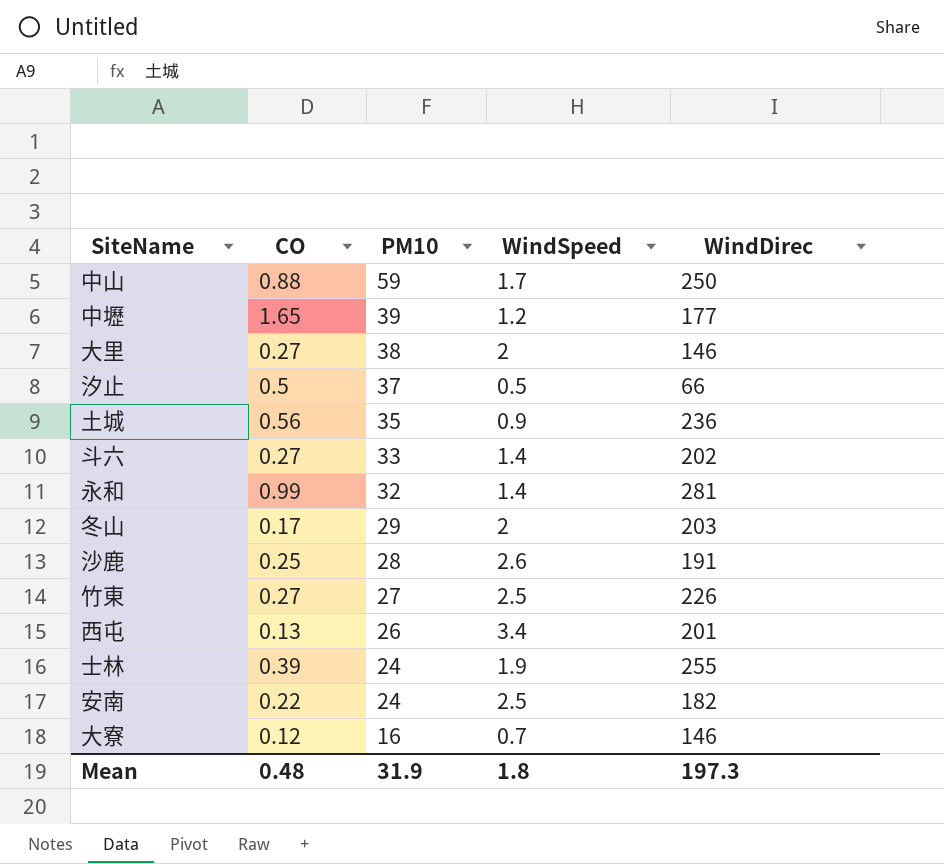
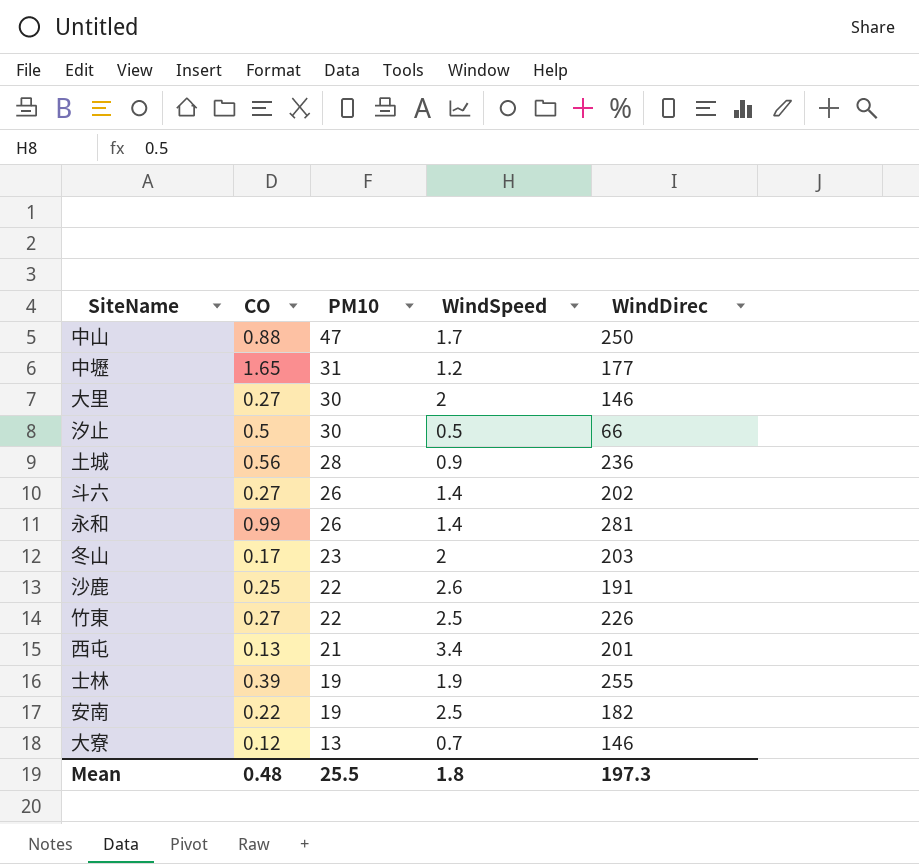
中山 | PM10: 59 -> 47
中壢 | PM10: 39 -> 31
大里 | PM10: 38 -> 30
汐止 | PM10: 37 -> 30
土城 | PM10: 35 -> 28
斗六 | PM10: 33 -> 26
永和 | PM10: 32 -> 26
冬山 | PM10: 29 -> 23
沙鹿 | PM10: 28 -> 22
竹東 | PM10: 27 -> 22
西屯 | PM10: 26 -> 21
士林 | PM10: 24 -> 19
安南 | PM10: 24 -> 19
大寮 | PM10: 16 -> 13
Mean | PM10: 31.9 -> 25.5

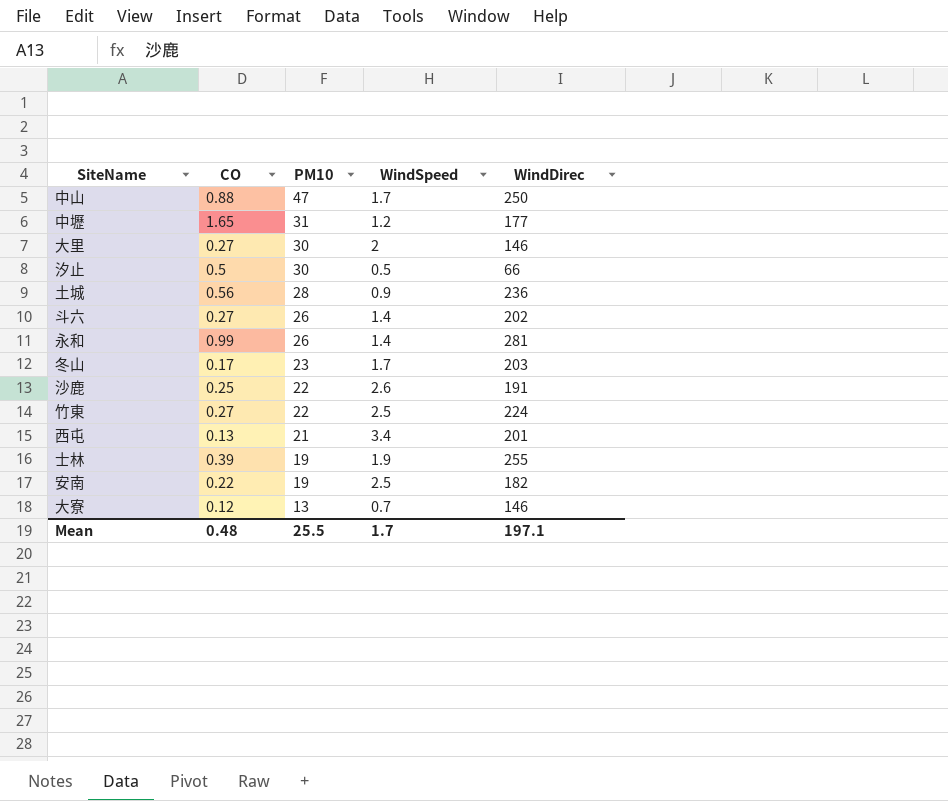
冬山 | WindSpeed: 2 -> 1.7
竹東 | WindDirec: 226 -> 224
Mean | WindSpeed: 1.8 -> 1.7
Mean | WindDirec: 197.3 -> 197.1

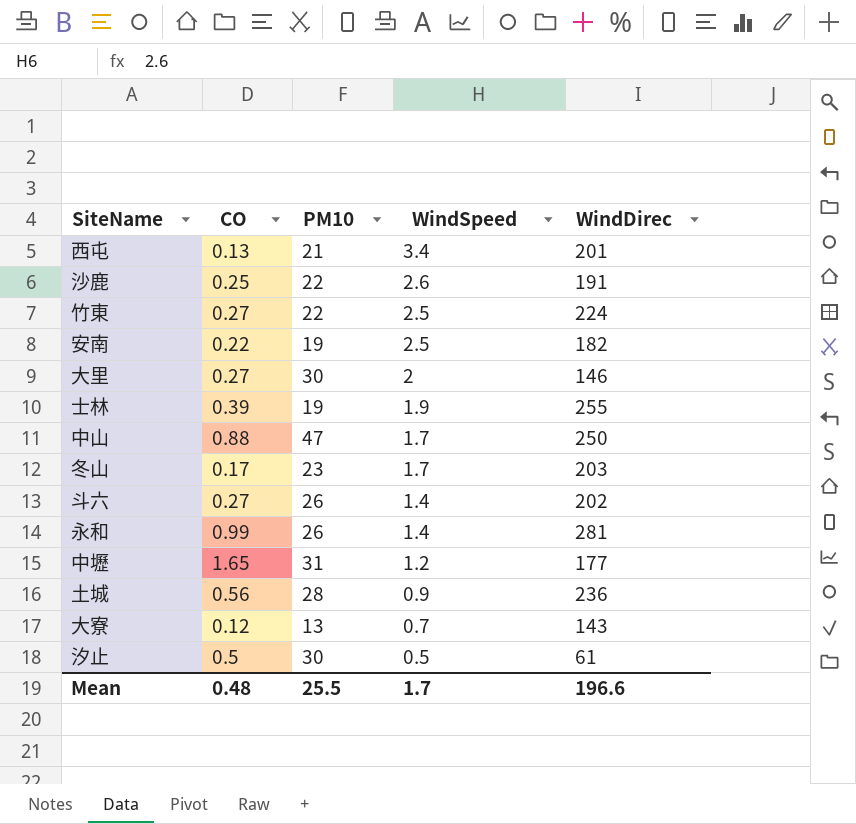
row order: PM10 descending -> WindSpeed descending
大寮 | WindDirec: 146 -> 143
汐止 | WindDirec: 66 -> 61
Mean | WindDirec: 197.1 -> 196.6

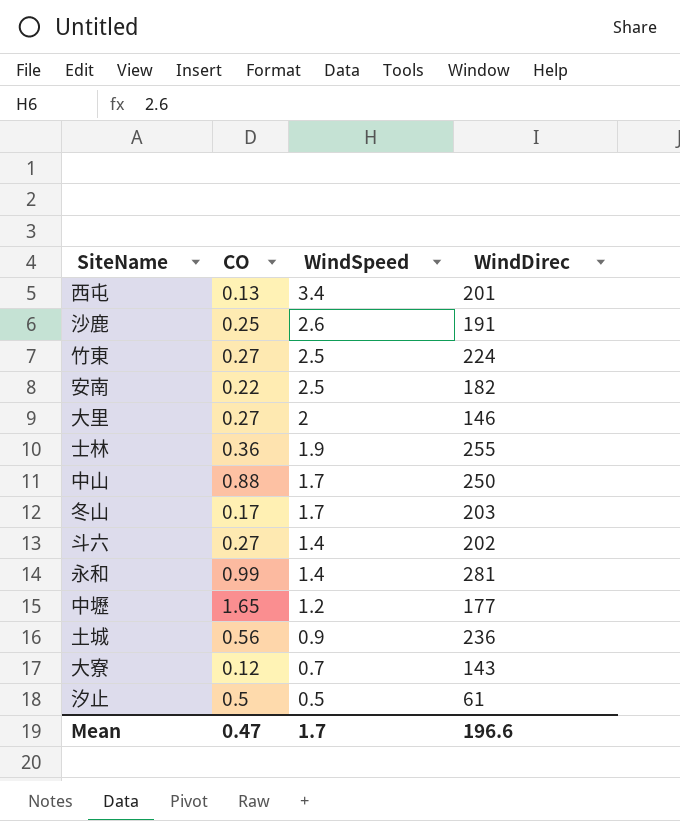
column PM10 | position: 3 -> none
士林 | CO: 0.39 -> 0.36
Mean | CO: 0.48 -> 0.47

